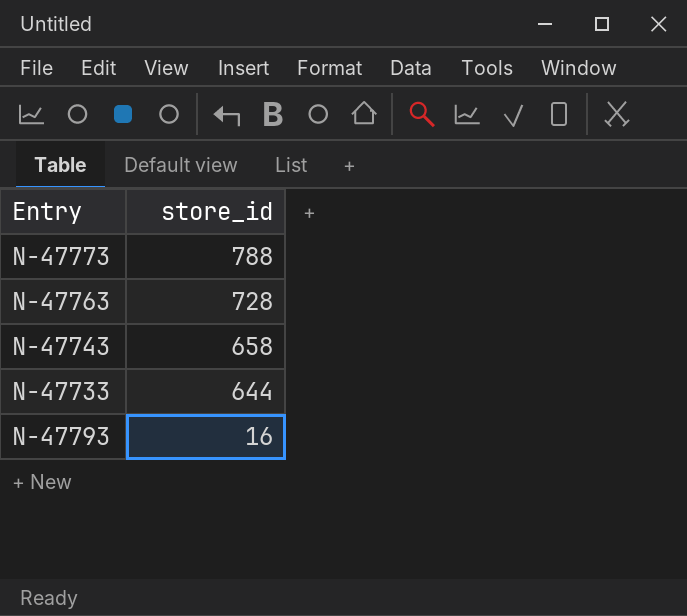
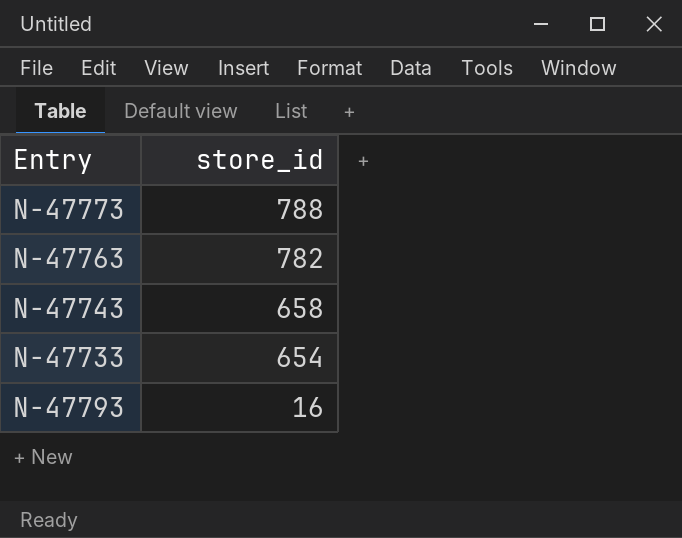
N-47763 | store_id: 728 -> 782
N-47733 | store_id: 644 -> 654

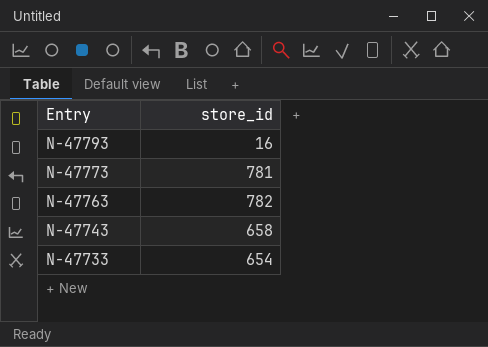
row order: store_id descending -> Entry descending
N-47773 | store_id: 788 -> 781

